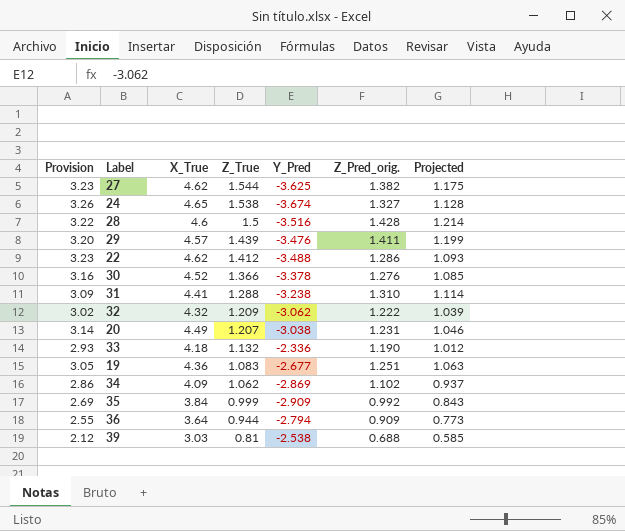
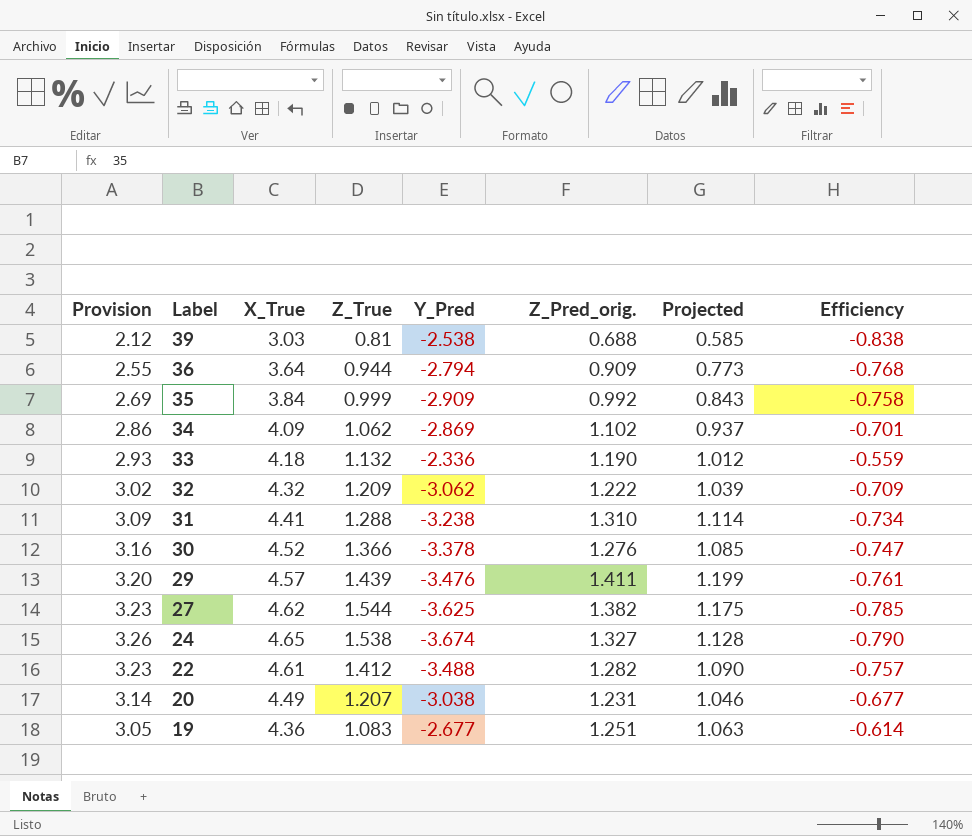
row order: Z_True descending -> Label descending
column Efficiency | formula: none -> [Y_Pred] / [X_True]
row 28: 3.22 | 4.6 | 1.5 | -3.516 | 1.428 | 1.214 -> none
22 | X_True: 4.62 -> 4.61
22 | Z_Pred_orig.: 1.286 -> 1.282
22 | Projected: 1.093 -> 1.090

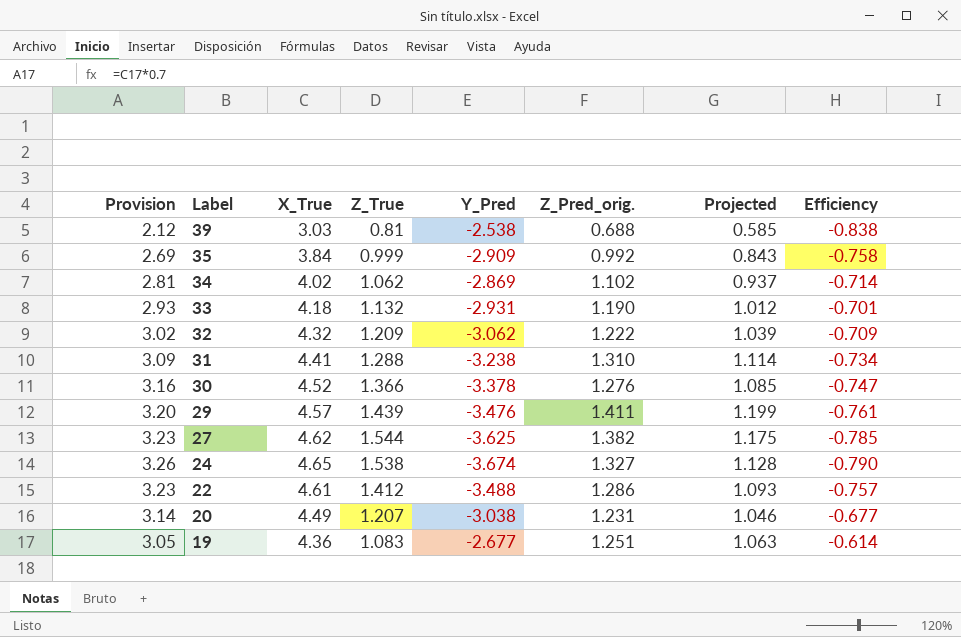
row 36: 2.55 | 3.64 | 0.944 | -2.794 | 0.909 | 0.773 | -0.768 -> none
34 | Provision: 2.86 -> 2.81
34 | X_True: 4.09 -> 4.02
34 | Efficiency: -0.701 -> -0.714
33 | Y_Pred: -2.336 -> -2.931
33 | Efficiency: -0.559 -> -0.701
22 | Z_Pred_orig.: 1.282 -> 1.286
22 | Projected: 1.090 -> 1.093

